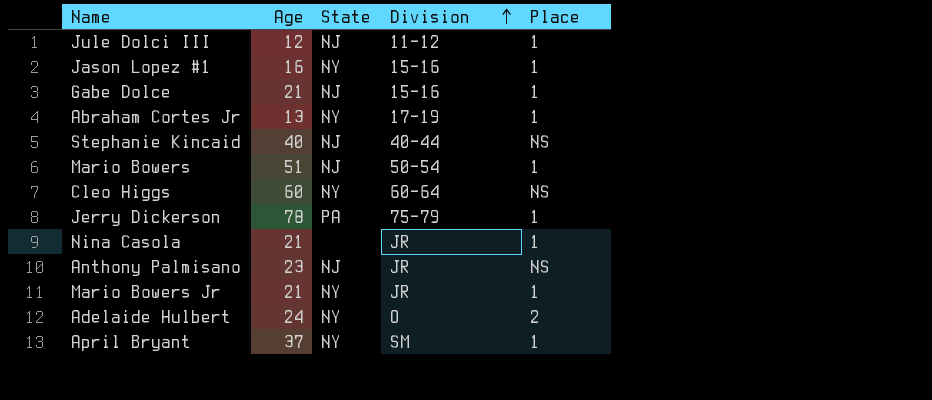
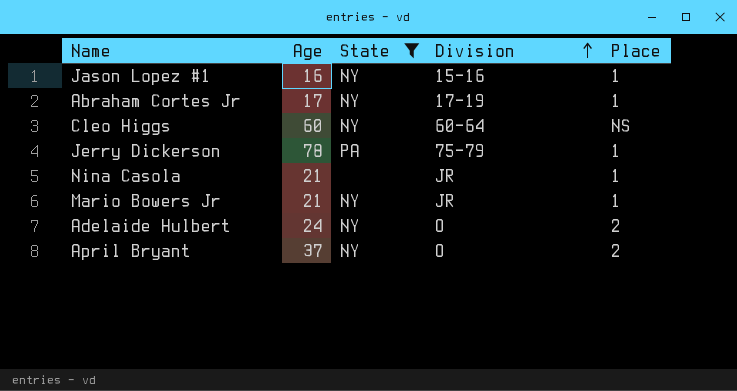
filter: none -> State != NJ
Abraham Cortes Jr | Age: 13 -> 17
April Bryant | Division: SM -> O
April Bryant | Place: 1 -> 2

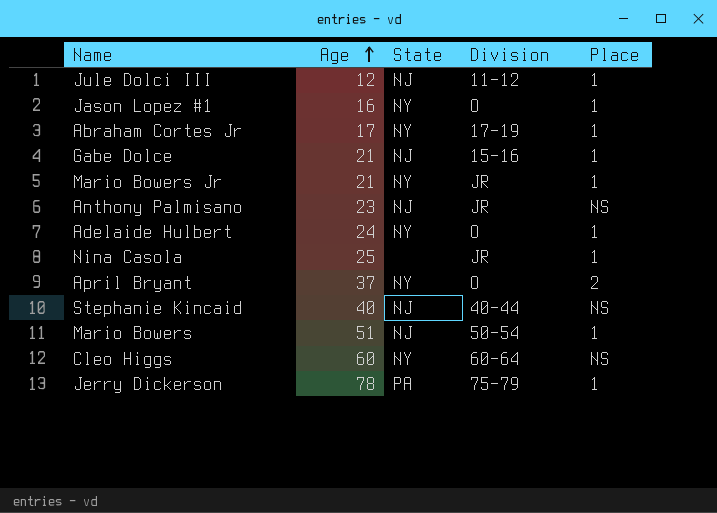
filter: State != NJ -> none
row order: Division ascending -> Age ascending
Jason Lopez #1 | Division: 15-16 -> O
Adelaide Hulbert | Place: 2 -> 1
Nina Casola | Age: 21 -> 25

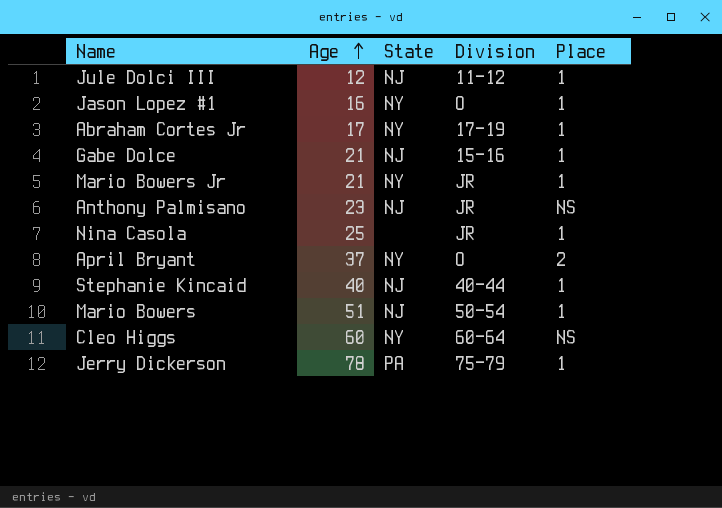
row Adelaide Hulbert: 24 | NY | O | 1 -> none
Stephanie Kincaid | Place: NS -> 1

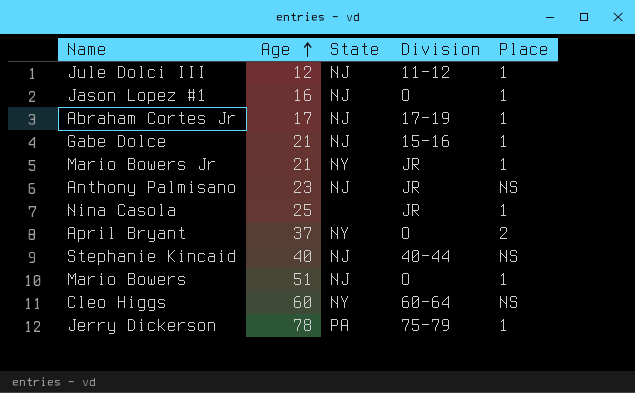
Jason Lopez #1 | State: NY -> NJ
Abraham Cortes Jr | State: NY -> NJ
Stephanie Kincaid | Place: 1 -> NS
Mario Bowers | Division: 50-54 -> O

